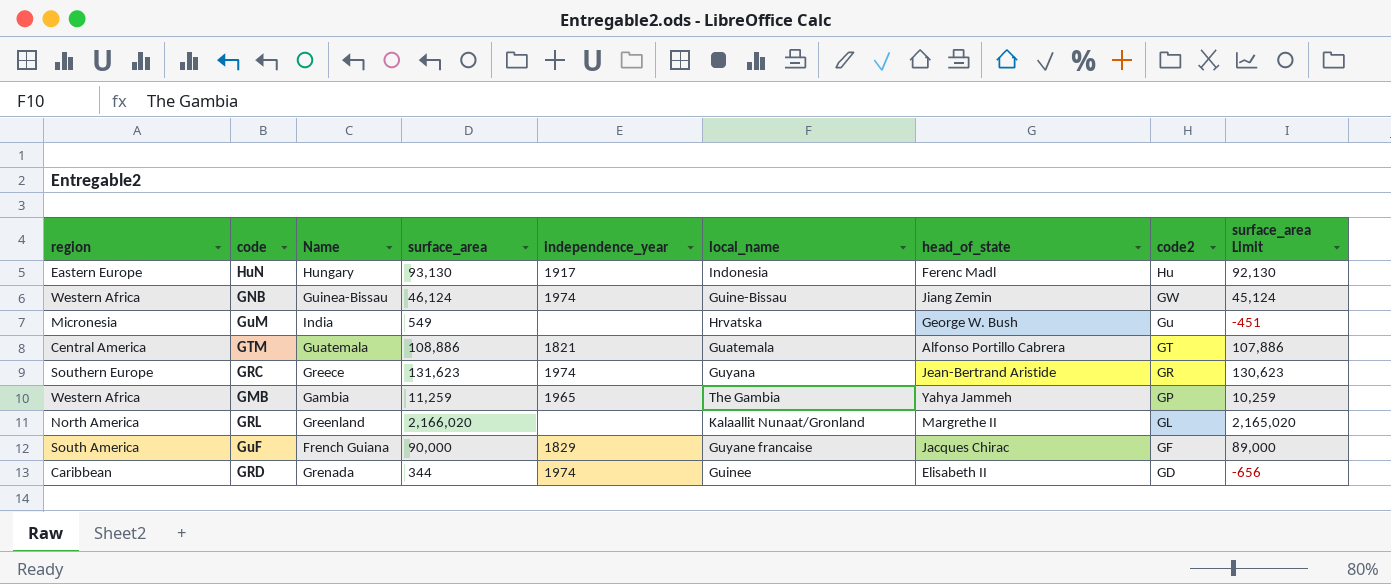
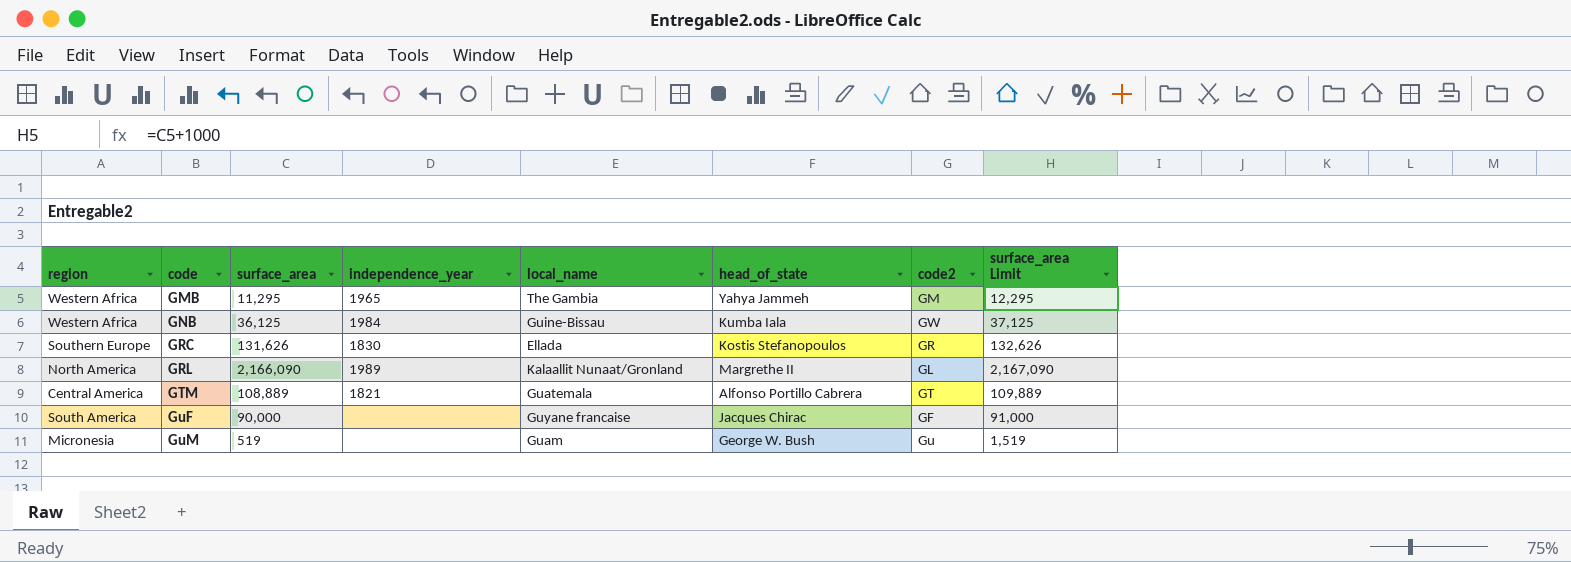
row order: code2 descending -> code ascending
column Name | position: 3 -> none
column surface_area Limit | formula: [surface_area] - 1000 -> [surface_area] + 1000
row HuN: Eastern Europe | Hungary | 93,130 | 1917 | Indonesia | Ferenc Madl | Hu | 92,130 -> none
row GRD: Caribbean | Grenada | 344 | 1974 | Guinee | Elisabeth II | GD | -656 -> none
GMB | surface_area: 11,259 -> 11,295
GMB | code2: GP -> GM
GNB | surface_area: 46,124 -> 36,125
GNB | independence_year: 1974 -> 1984
GNB | head_of_state: Jiang Zemin -> Kumba Iala
GRC | surface_area: 131,623 -> 131,626
GRC | independence_year: 1974 -> 1830
GRC | local_name: Guyana -> Ellada
GRC | head_of_state: Jean-Bertrand Aristide -> Kostis Stefanopoulos
GRL | surface_area: 2,166,020 -> 2,166,090
GRL | independence_year: none -> 1989
GTM | surface_area: 108,886 -> 108,889
GuF | independence_year: 1829 -> none
GuM | surface_area: 549 -> 519
GuM | local_name: Hrvatska -> Guam

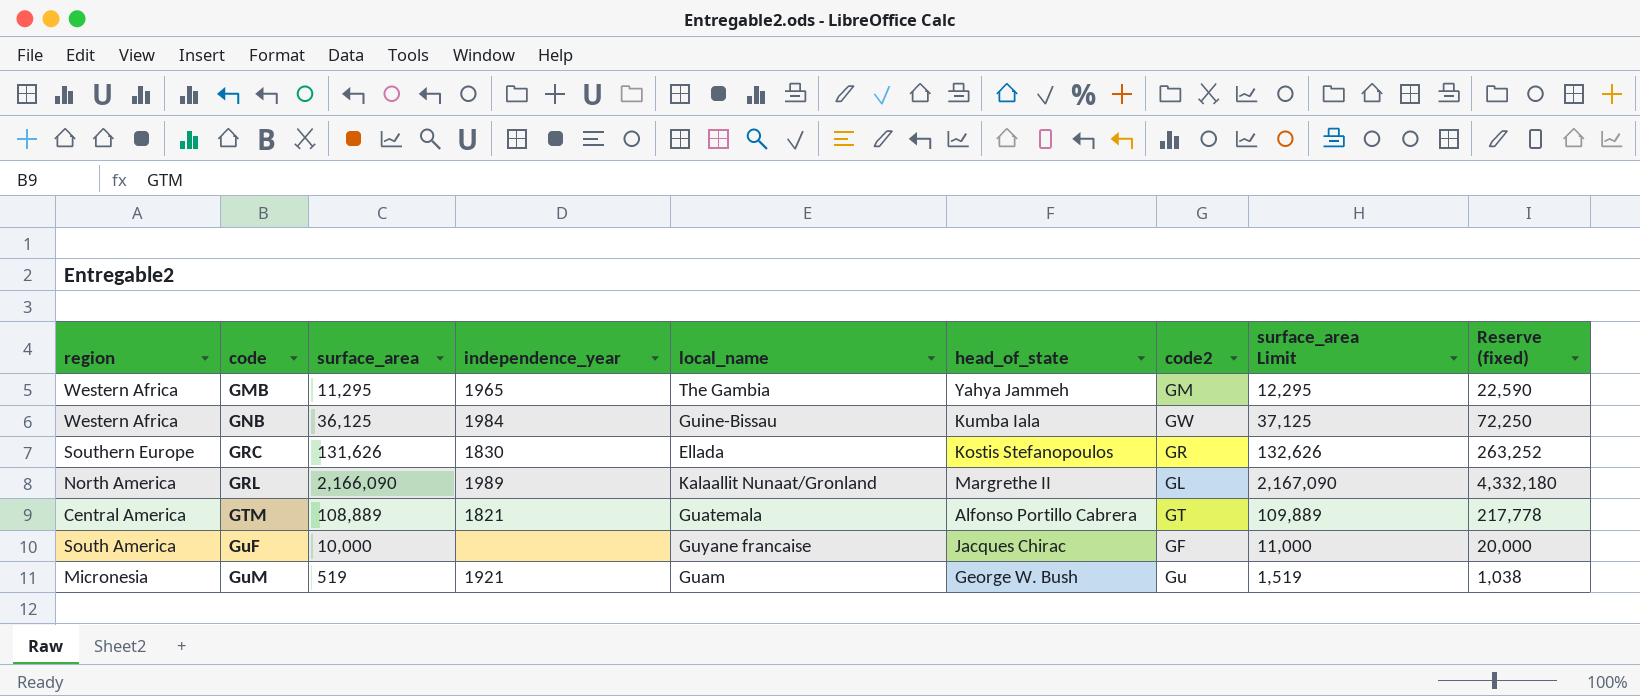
column Reserve (fixed) | formula: none -> [surface_area] * 2
GuF | surface_area: 90,000 -> 10,000
GuF | surface_area Limit: 91,000 -> 11,000
GuM | independence_year: none -> 1921

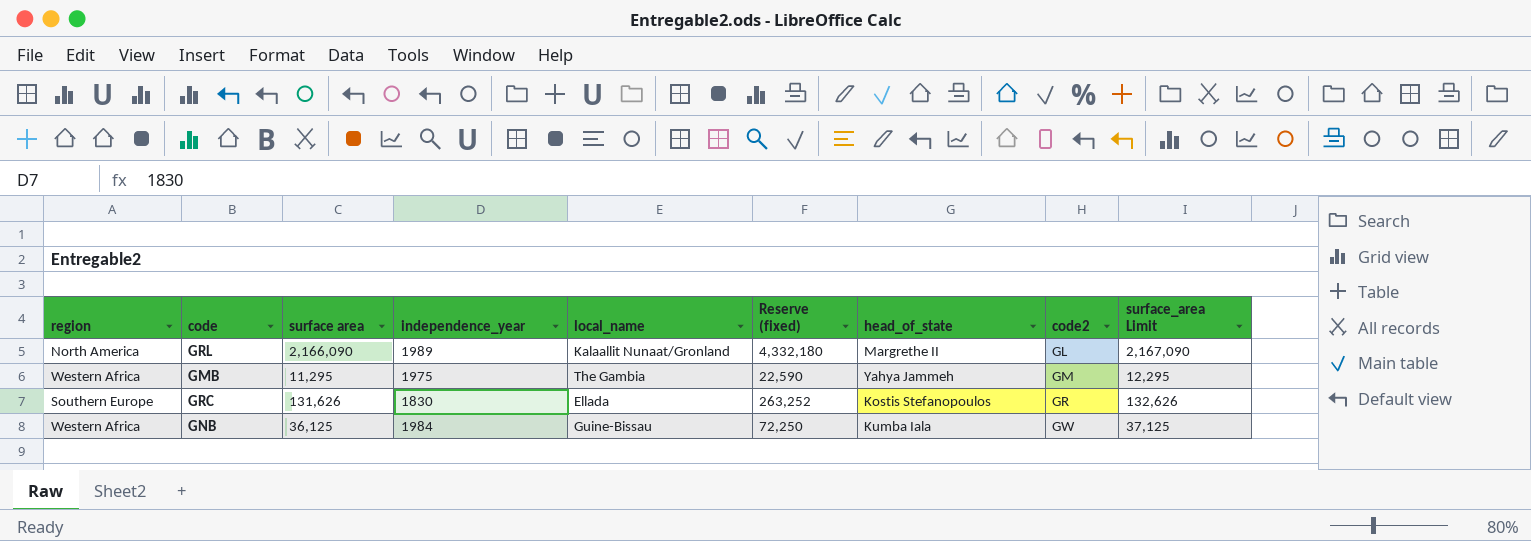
row order: code ascending -> code2 ascending
column name: surface_area -> surface area
column Reserve (fixed) | position: 9 -> 6
row GTM: Central America | 108,889 | 1821 | Guatemala | Alfonso Portillo Cabrera | GT | 109,889 | 217,778 -> none
row GuF: South America | 10,000 | none | Guyane francaise | Jacques Chirac | GF | 11,000 | 20,000 -> none
row GuM: Micronesia | 519 | 1921 | Guam | George W. Bush | Gu | 1,519 | 1,038 -> none
GMB | independence_year: 1965 -> 1975

